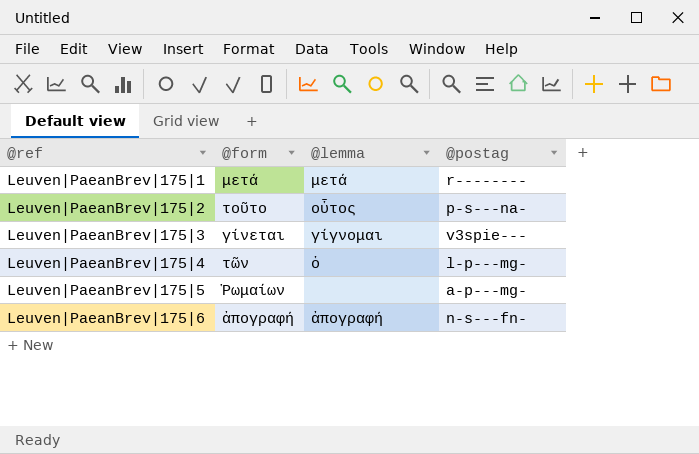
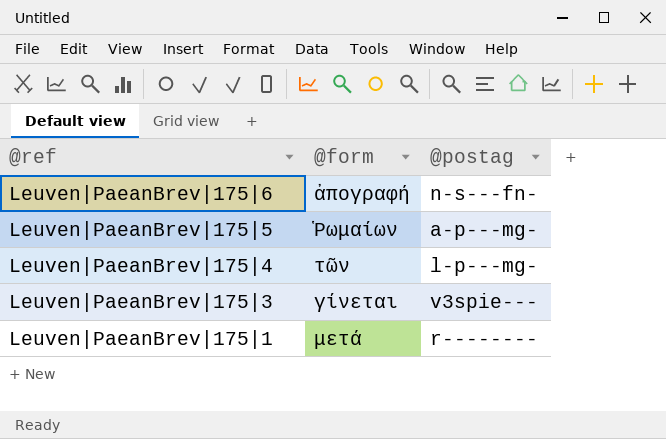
row order: @ref ascending -> @ref descending
column @lemma | position: 3 -> none
row Leuven|PaeanBrev|175|2: τοῦτο | οὗτος | p-s---na- -> none

